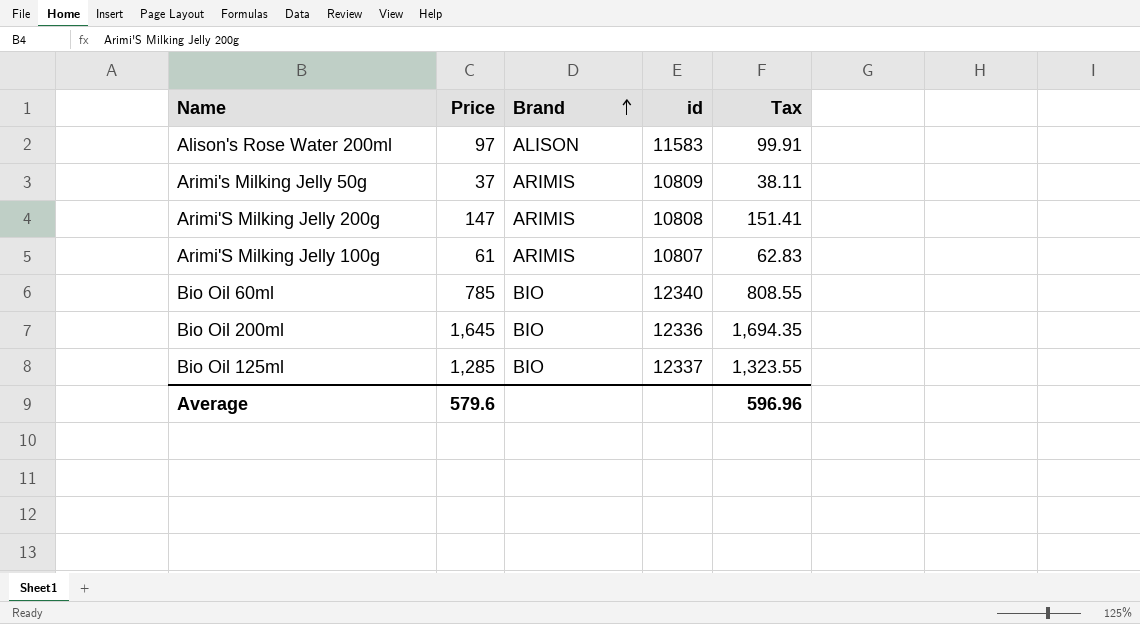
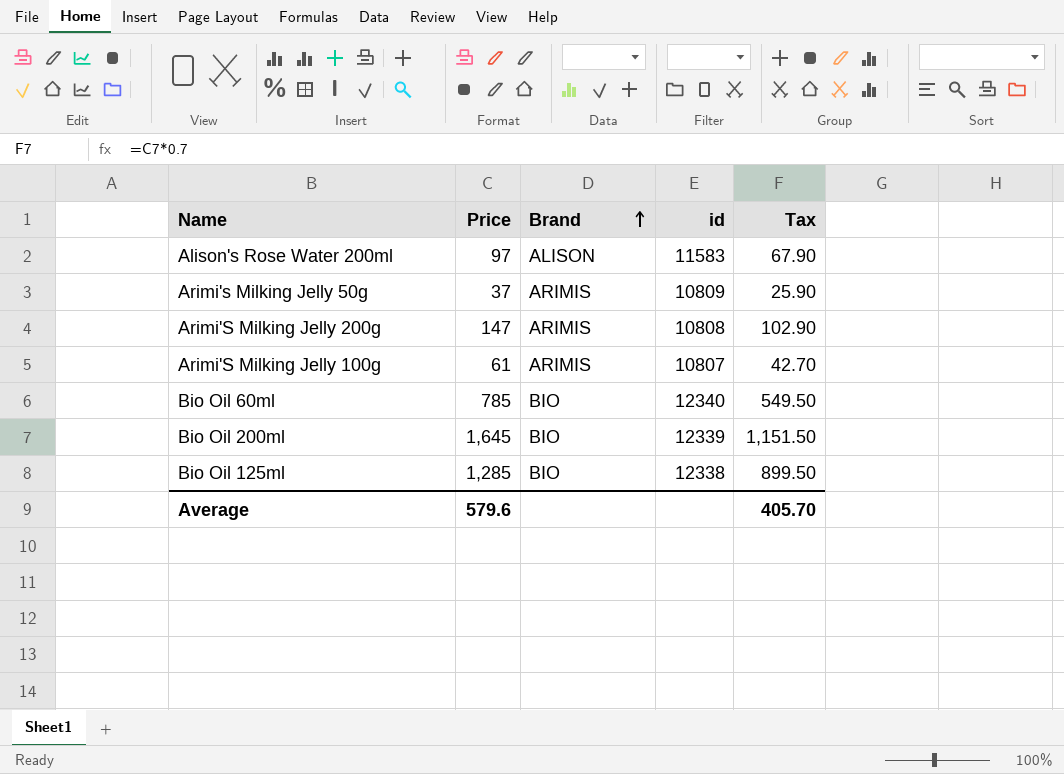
column Tax | formula: [Price] * 1.03 -> [Price] * 0.7
Bio Oil 200ml | id: 12336 -> 12339
Bio Oil 125ml | id: 12337 -> 12338
Average | Tax: 596.96 -> 405.70

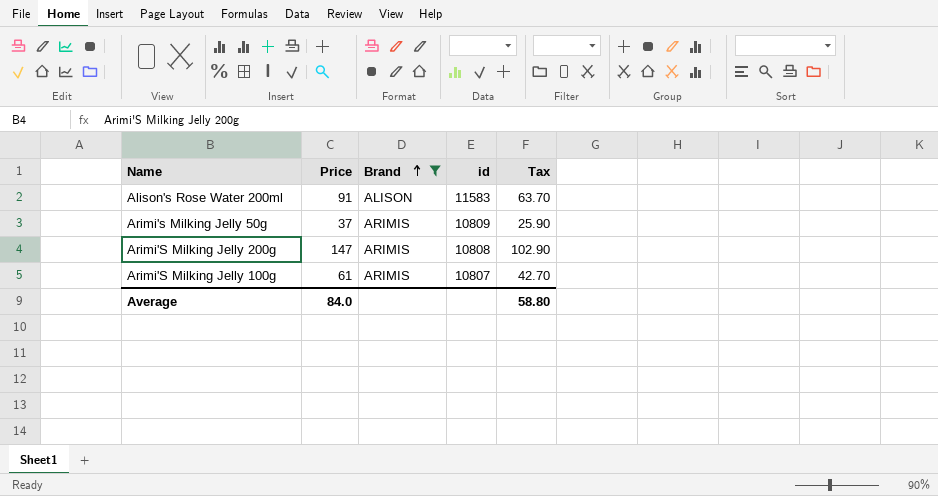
filter: none -> Brand != BIO
Alison's Rose Water 200ml | Price: 97 -> 91
Alison's Rose Water 200ml | Tax: 67.90 -> 63.70
Average | Price: 579.6 -> 84.0
Average | Tax: 405.70 -> 58.80

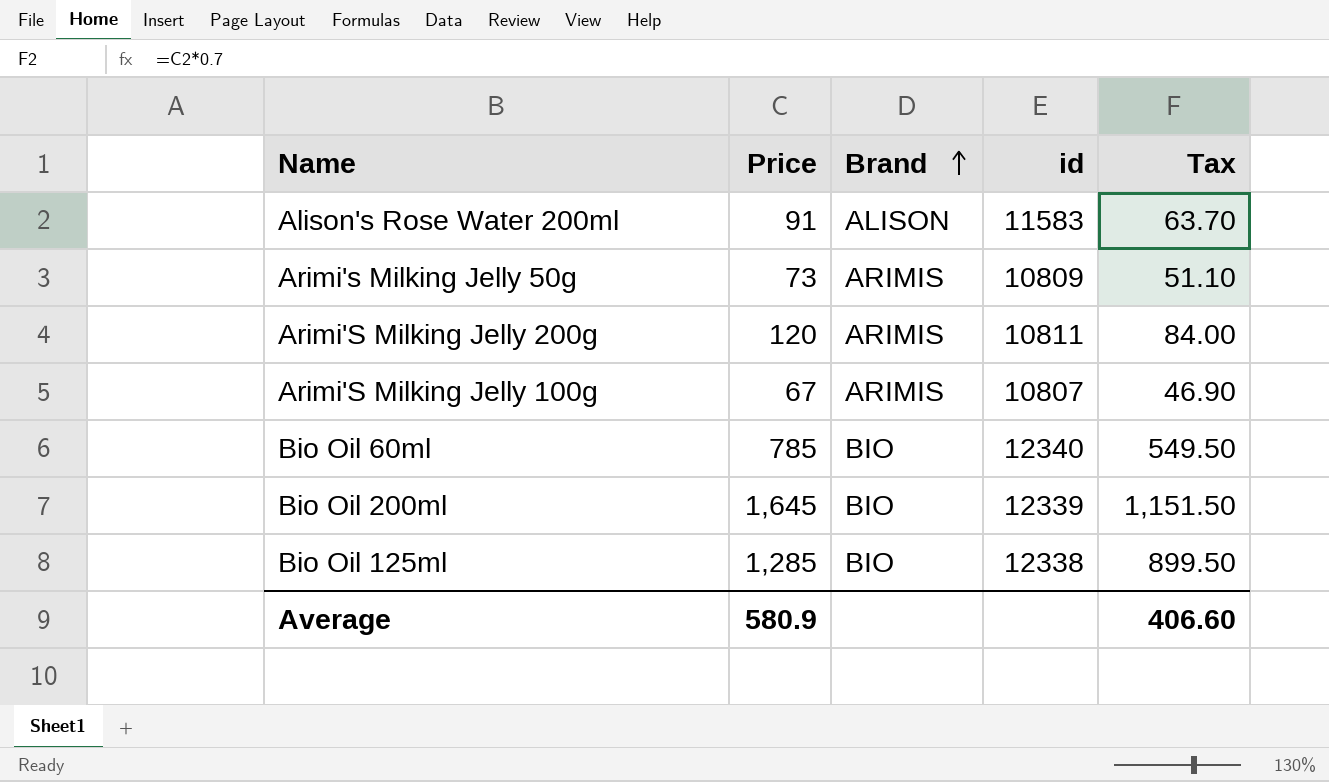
filter: Brand != BIO -> none
Arimi's Milking Jelly 50g | Price: 37 -> 73
Arimi's Milking Jelly 50g | Tax: 25.90 -> 51.10
Arimi'S Milking Jelly 200g | Price: 147 -> 120
Arimi'S Milking Jelly 200g | id: 10808 -> 10811
Arimi'S Milking Jelly 200g | Tax: 102.90 -> 84.00
Arimi'S Milking Jelly 100g | Price: 61 -> 67
Arimi'S Milking Jelly 100g | Tax: 42.70 -> 46.90
Average | Price: 84.0 -> 580.9
Average | Tax: 58.80 -> 406.60

